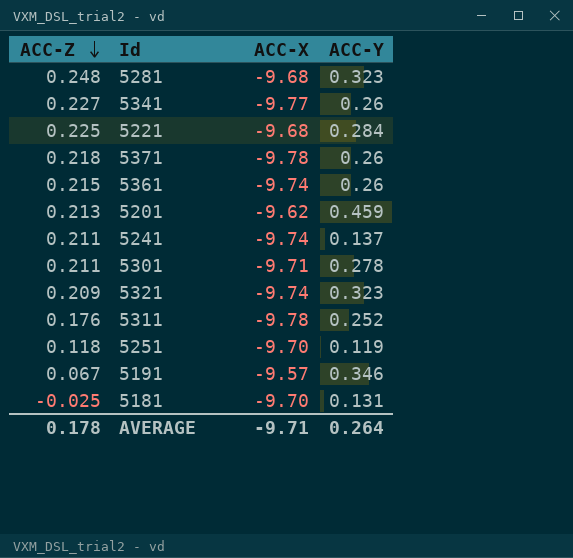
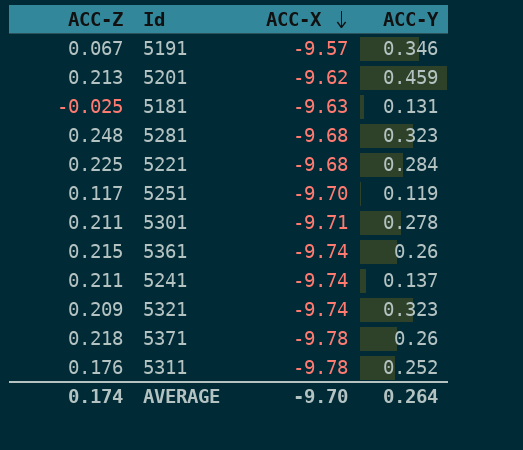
row order: ACC-Z descending -> ACC-X descending
row 5341: 0.227 | -9.77 | 0.26 -> none
5181 | ACC-X: -9.70 -> -9.63
5251 | ACC-Z: 0.118 -> 0.117
AVERAGE | ACC-Z: 0.178 -> 0.174
AVERAGE | ACC-X: -9.71 -> -9.70

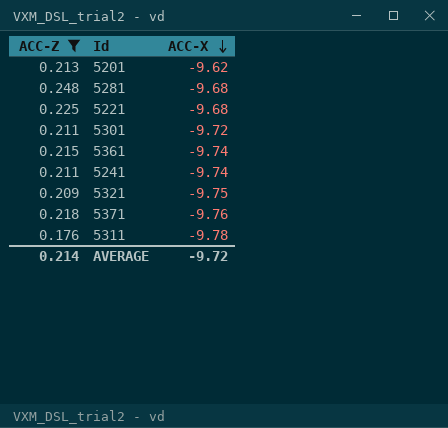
filter: none -> ACC-Z >= 0.176
column ACC-Y | position: 4 -> none
5301 | ACC-X: -9.71 -> -9.72
5321 | ACC-X: -9.74 -> -9.75
5371 | ACC-X: -9.78 -> -9.76
AVERAGE | ACC-Z: 0.174 -> 0.214
AVERAGE | ACC-X: -9.70 -> -9.72

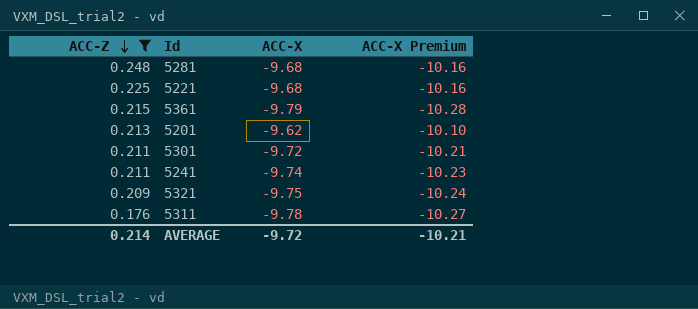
row order: ACC-X descending -> ACC-Z descending
column ACC-X Premium | formula: none -> [ACC-X] * 1.05
row 5371: 0.218 | -9.76 -> none
5361 | ACC-X: -9.74 -> -9.79

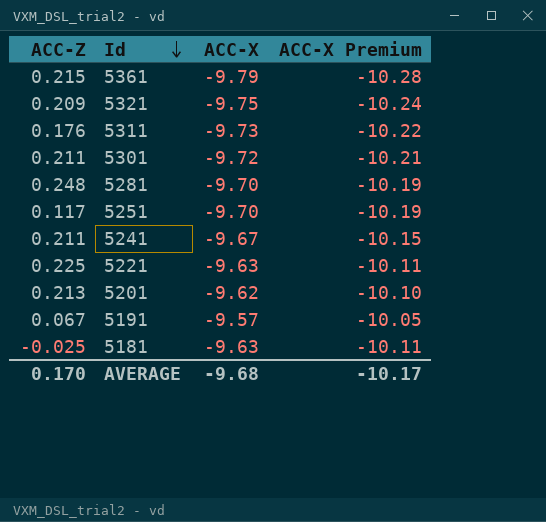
filter: ACC-Z >= 0.176 -> none
row order: ACC-Z descending -> Id descending
5311 | ACC-X: -9.78 -> -9.73
5311 | ACC-X Premium: -10.27 -> -10.22
5281 | ACC-X: -9.68 -> -9.70
5281 | ACC-X Premium: -10.16 -> -10.19
5241 | ACC-X: -9.74 -> -9.67
5241 | ACC-X Premium: -10.23 -> -10.15
5221 | ACC-X: -9.68 -> -9.63
5221 | ACC-X Premium: -10.16 -> -10.11
AVERAGE | ACC-Z: 0.214 -> 0.170
AVERAGE | ACC-X: -9.72 -> -9.68
AVERAGE | ACC-X Premium: -10.21 -> -10.17

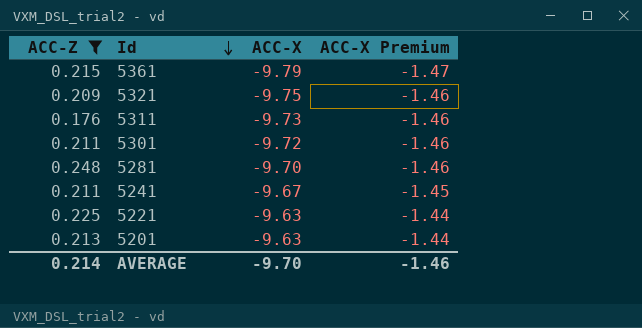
filter: none -> ACC-Z >= 0.176
column ACC-X Premium | formula: [ACC-X] * 1.05 -> [ACC-X] * 0.15
5201 | ACC-X: -9.62 -> -9.63
AVERAGE | ACC-Z: 0.170 -> 0.214
AVERAGE | ACC-X: -9.68 -> -9.70
AVERAGE | ACC-X Premium: -10.17 -> -1.46

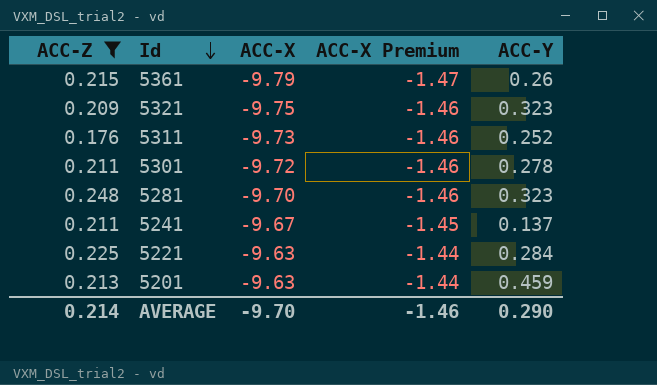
column ACC-Y | position: none -> 5

